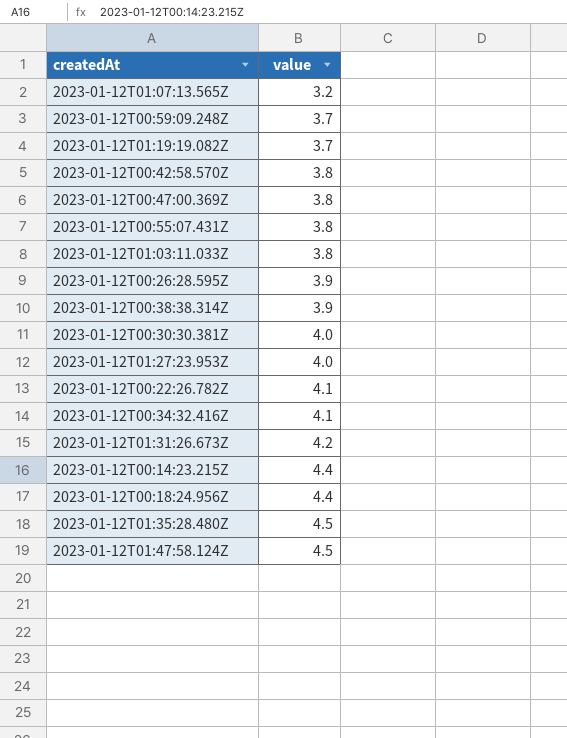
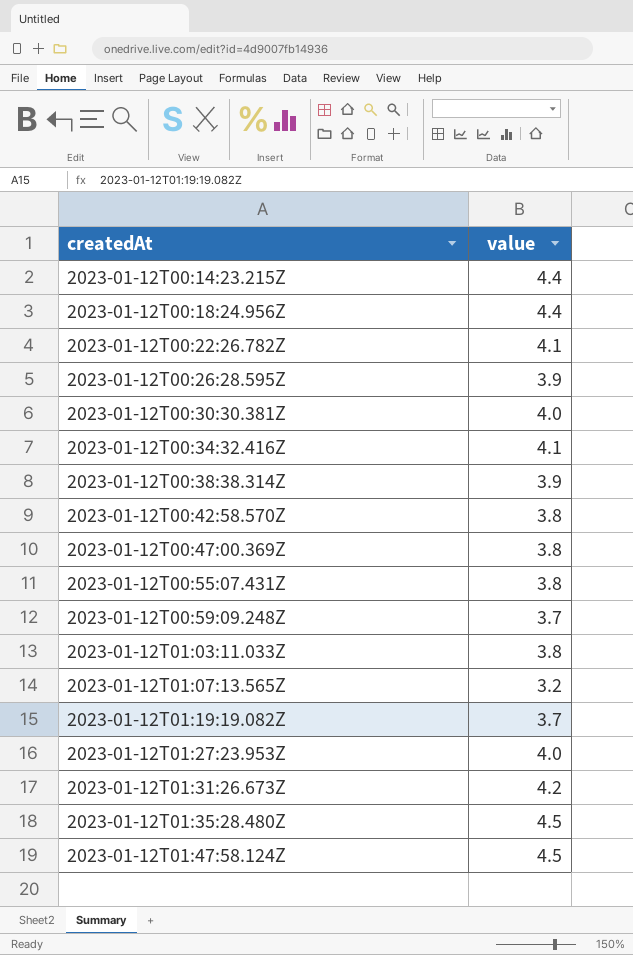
row order: value ascending -> createdAt ascending

